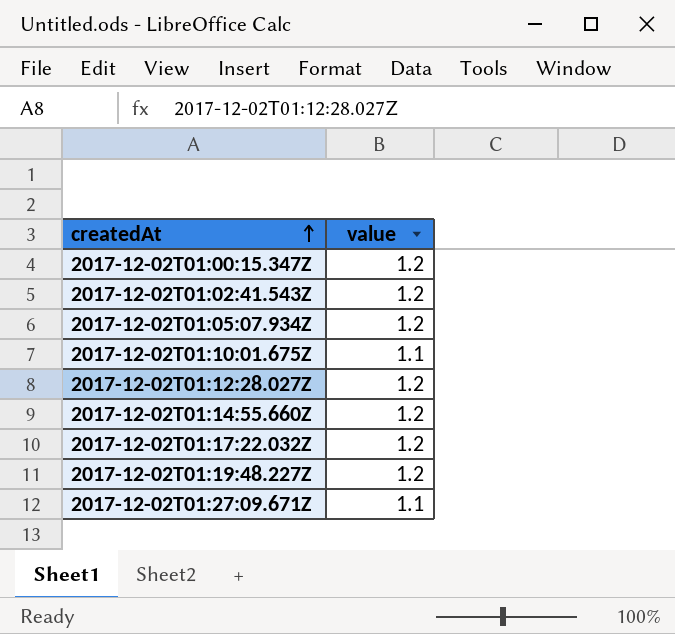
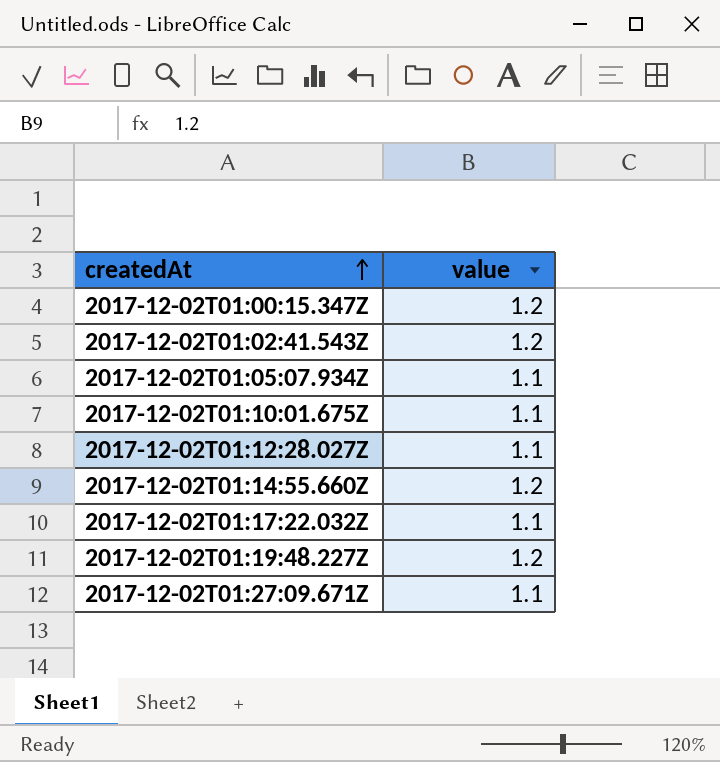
2017-12-02T01:05:07.934Z | value: 1.2 -> 1.1
2017-12-02T01:12:28.027Z | value: 1.2 -> 1.1
2017-12-02T01:17:22.032Z | value: 1.2 -> 1.1

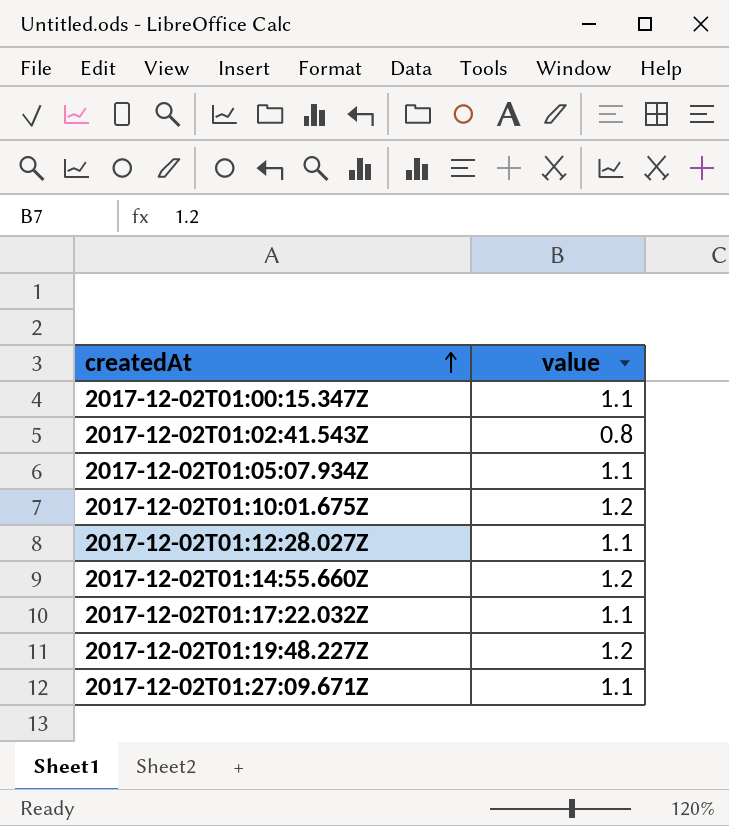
2017-12-02T01:00:15.347Z | value: 1.2 -> 1.1
2017-12-02T01:02:41.543Z | value: 1.2 -> 0.8
2017-12-02T01:10:01.675Z | value: 1.1 -> 1.2

